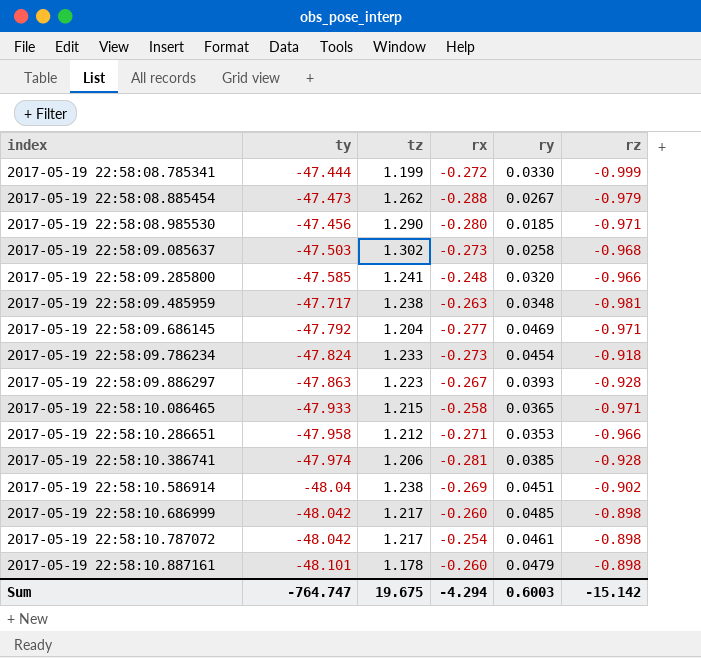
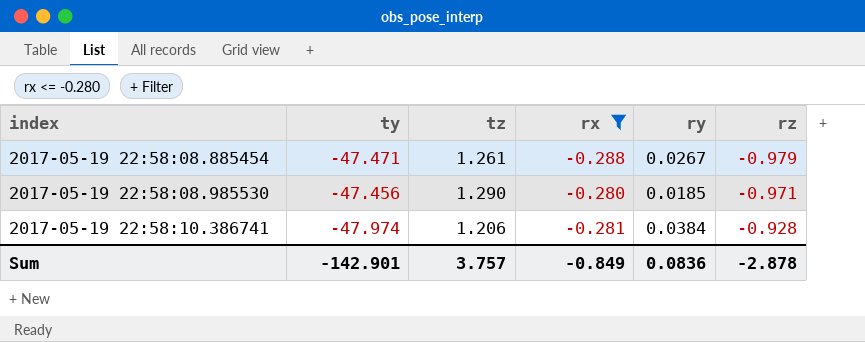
filter: none -> rx <= -0.280
2017-05-19 22:58:08.885454 | ty: -47.473 -> -47.471
2017-05-19 22:58:08.885454 | tz: 1.262 -> 1.261
2017-05-19 22:58:10.386741 | ry: 0.0385 -> 0.0384
Sum | ty: -764.747 -> -142.901
Sum | tz: 19.675 -> 3.757
Sum | rx: -4.294 -> -0.849
Sum | ry: 0.6003 -> 0.0836
Sum | rz: -15.142 -> -2.878

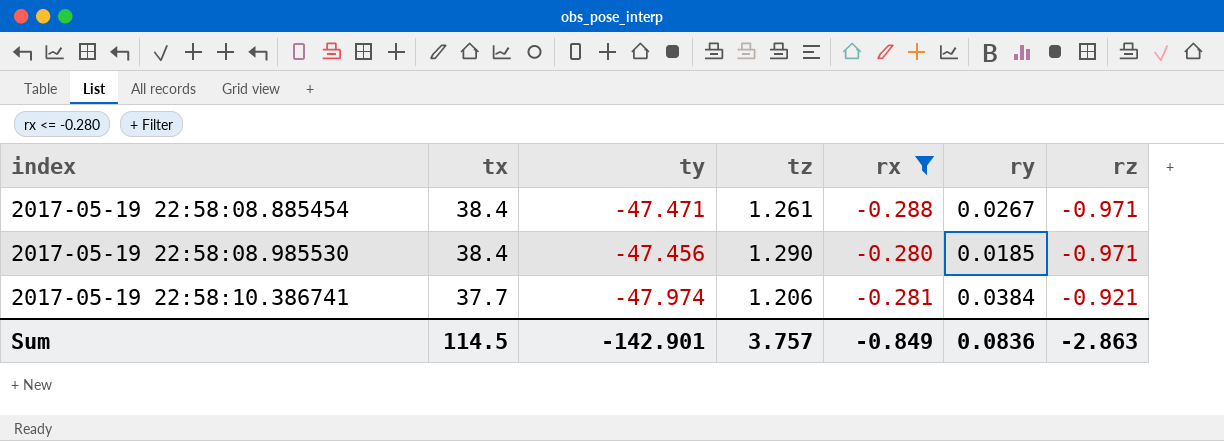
column tx | position: none -> 2
2017-05-19 22:58:08.885454 | rz: -0.979 -> -0.971
2017-05-19 22:58:10.386741 | rz: -0.928 -> -0.921
Sum | rz: -2.878 -> -2.863

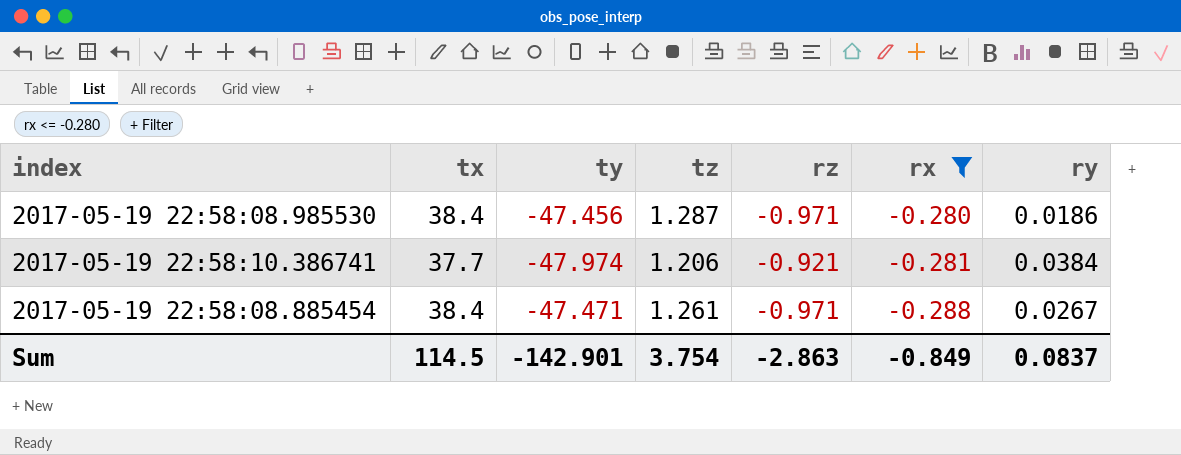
row order: index ascending -> rx descending
column rz | position: 7 -> 5
2017-05-19 22:58:08.985530 | tz: 1.290 -> 1.287
2017-05-19 22:58:08.985530 | ry: 0.0185 -> 0.0186
Sum | tz: 3.757 -> 3.754
Sum | ry: 0.0836 -> 0.0837

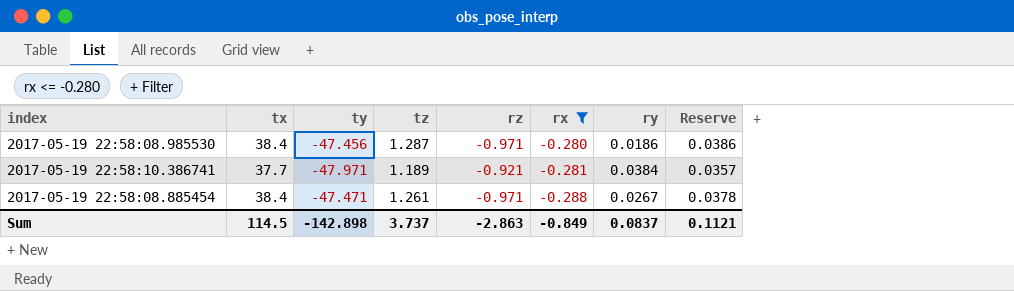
column Reserve | formula: none -> [tz] * 0.03
2017-05-19 22:58:10.386741 | ty: -47.974 -> -47.971
2017-05-19 22:58:10.386741 | tz: 1.206 -> 1.189
Sum | ty: -142.901 -> -142.898
Sum | tz: 3.754 -> 3.737

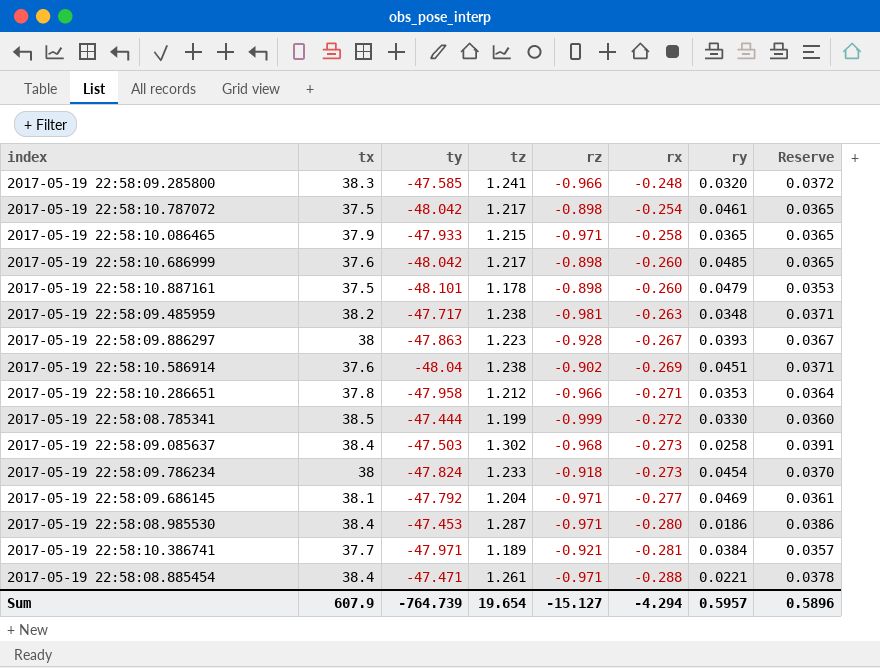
filter: rx <= -0.280 -> none
2017-05-19 22:58:08.985530 | ty: -47.456 -> -47.453
2017-05-19 22:58:08.885454 | ry: 0.0267 -> 0.0221
Sum | tx: 114.5 -> 607.9
Sum | ty: -142.898 -> -764.739
Sum | tz: 3.737 -> 19.654
Sum | rz: -2.863 -> -15.127
Sum | rx: -0.849 -> -4.294
Sum | ry: 0.0837 -> 0.5957
Sum | Reserve: 0.1121 -> 0.5896

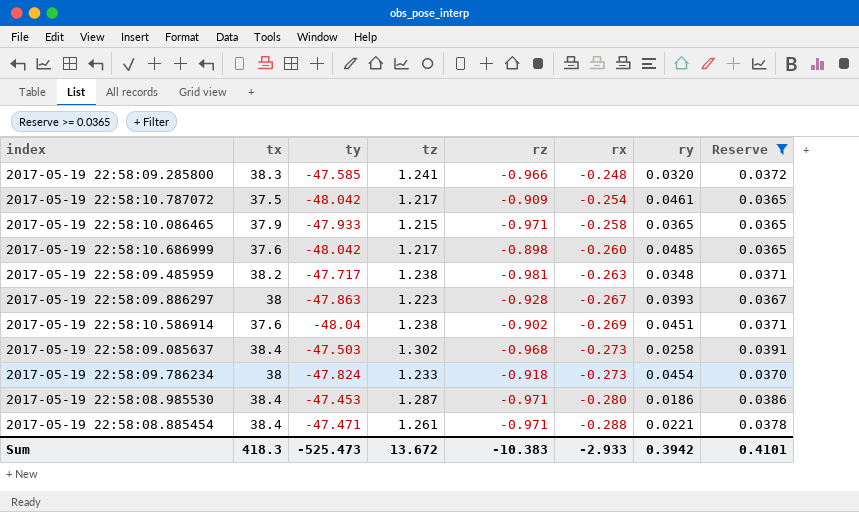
filter: none -> Reserve >= 0.0365
2017-05-19 22:58:10.787072 | rz: -0.898 -> -0.909
Sum | tx: 607.9 -> 418.3
Sum | ty: -764.739 -> -525.473
Sum | tz: 19.654 -> 13.672
Sum | rz: -15.127 -> -10.383
Sum | rx: -4.294 -> -2.933
Sum | ry: 0.5957 -> 0.3942
Sum | Reserve: 0.5896 -> 0.4101

